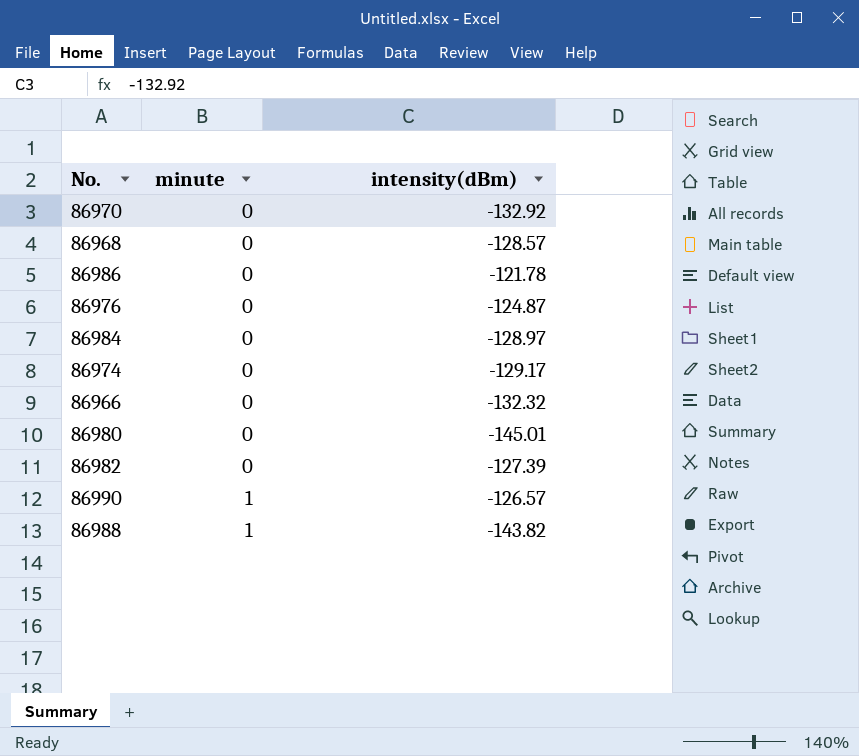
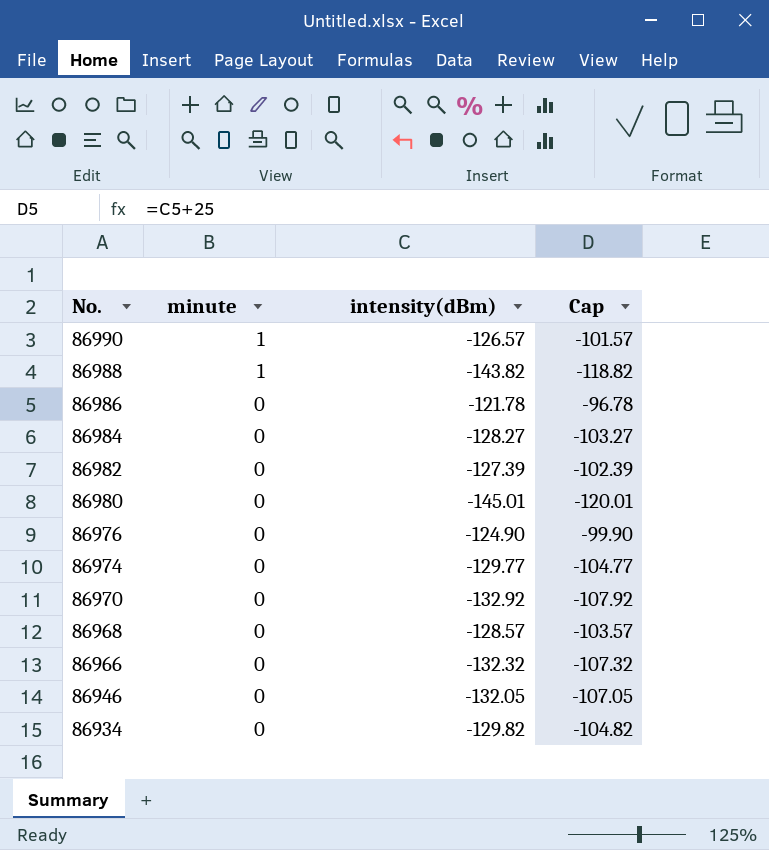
row order: minute ascending -> No. descending
column Cap | formula: none -> [intensity(dBm)] + 25
86984 | intensity(dBm): -128.97 -> -128.27
86976 | intensity(dBm): -124.87 -> -124.90
86974 | intensity(dBm): -129.17 -> -129.77
row 86946: none -> 0 | -132.05 | -107.05
row 86934: none -> 0 | -129.82 | -104.82

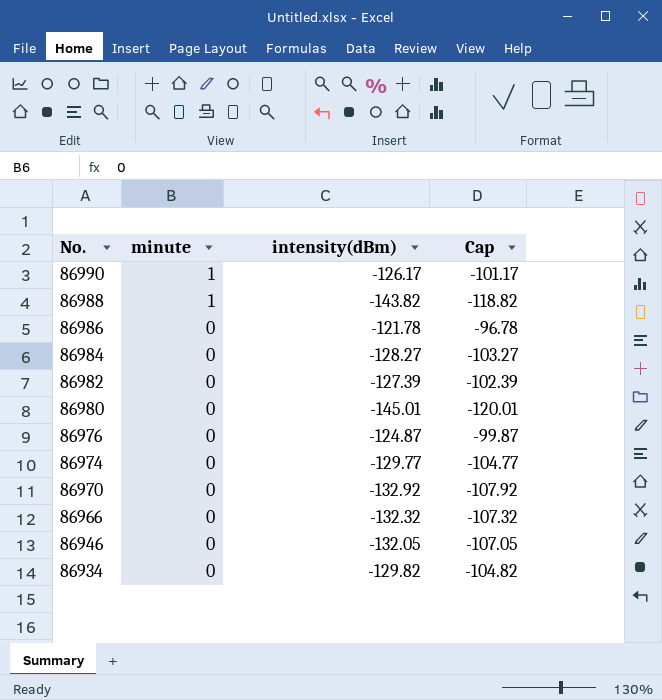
row 86968: 0 | -128.57 | -103.57 -> none
86990 | intensity(dBm): -126.57 -> -126.17
86990 | Cap: -101.57 -> -101.17
86976 | intensity(dBm): -124.90 -> -124.87
86976 | Cap: -99.90 -> -99.87

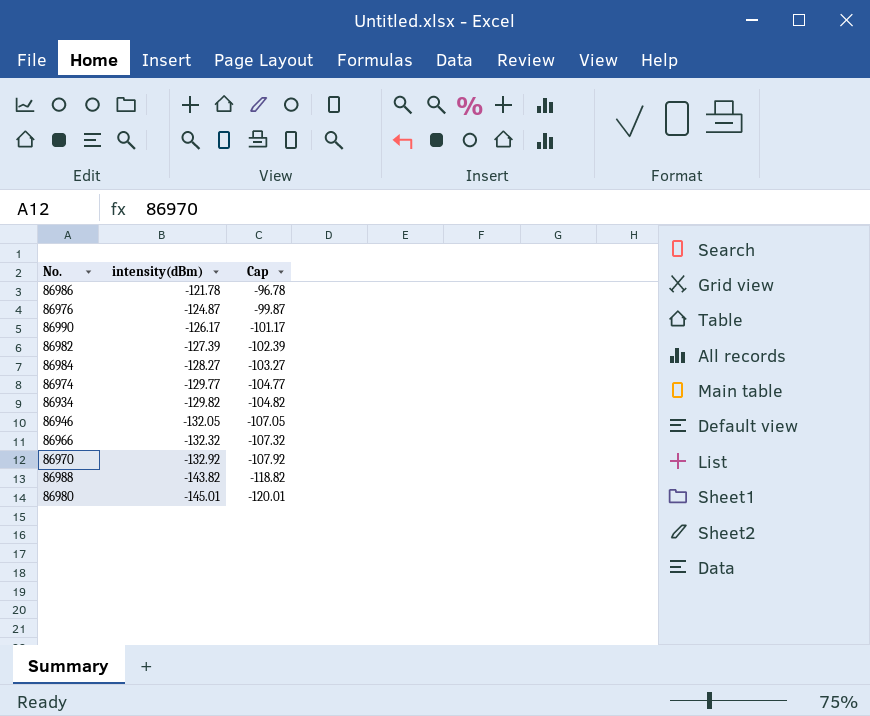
row order: No. descending -> intensity(dBm) descending
column minute | position: 2 -> none

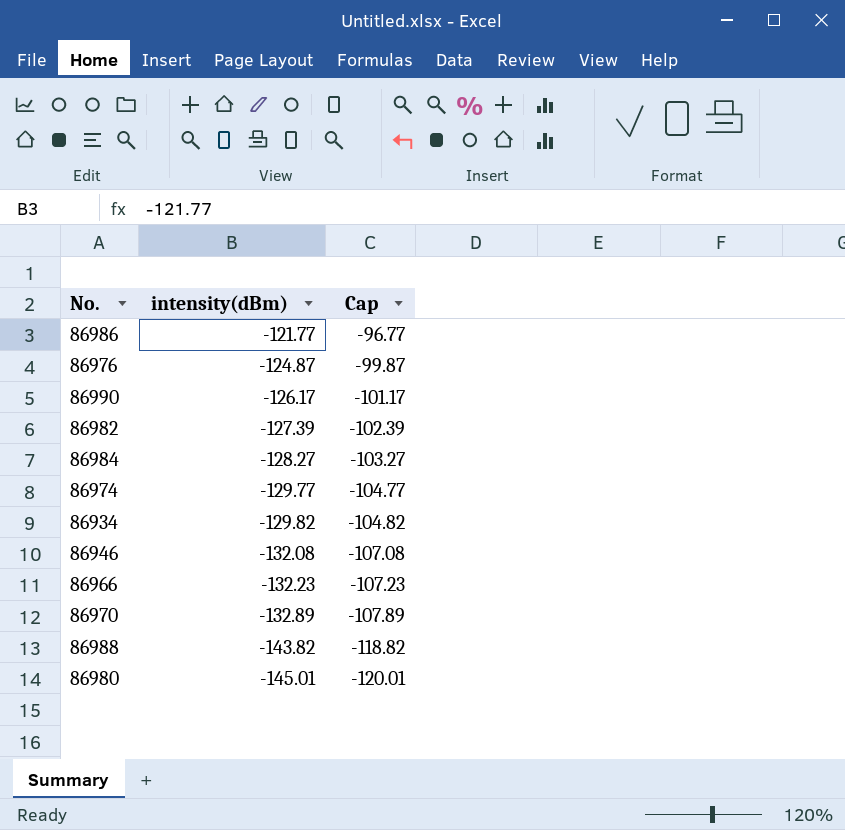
86986 | intensity(dBm): -121.78 -> -121.77
86986 | Cap: -96.78 -> -96.77
86946 | intensity(dBm): -132.05 -> -132.08
86946 | Cap: -107.05 -> -107.08
86966 | intensity(dBm): -132.32 -> -132.23
86966 | Cap: -107.32 -> -107.23
86970 | intensity(dBm): -132.92 -> -132.89
86970 | Cap: -107.92 -> -107.89

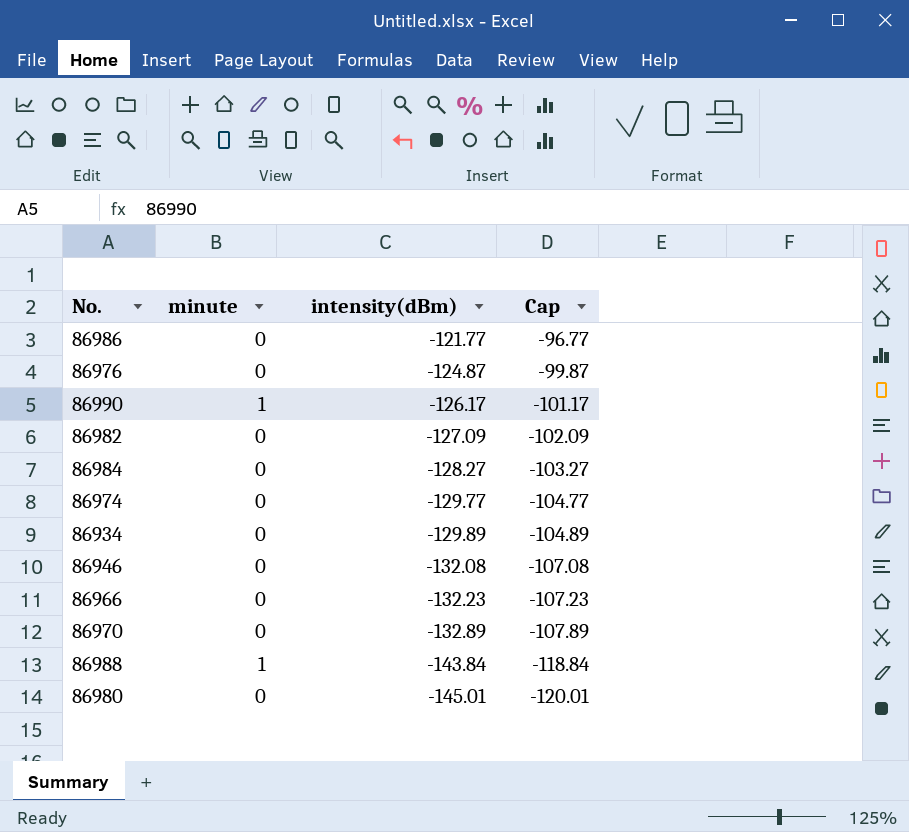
column minute | position: none -> 2
86982 | intensity(dBm): -127.39 -> -127.09
86982 | Cap: -102.39 -> -102.09
86934 | intensity(dBm): -129.82 -> -129.89
86934 | Cap: -104.82 -> -104.89
86988 | intensity(dBm): -143.82 -> -143.84
86988 | Cap: -118.82 -> -118.84

